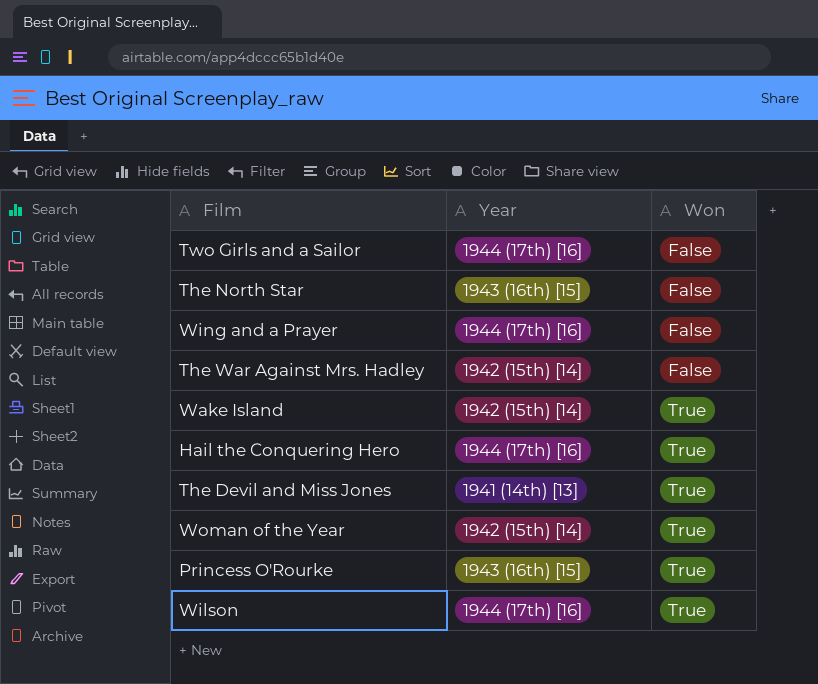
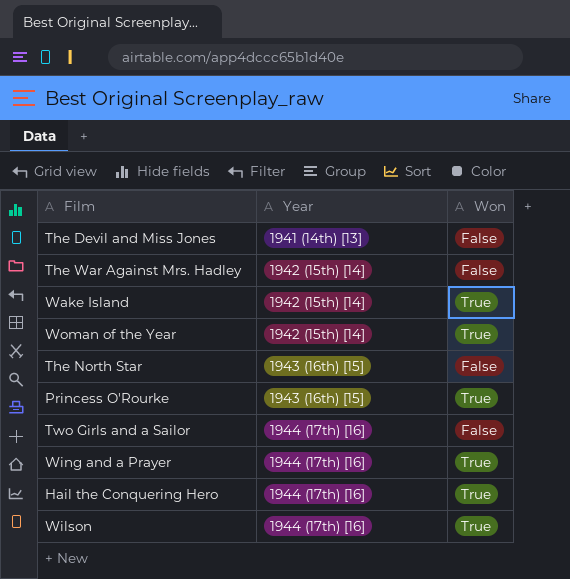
row order: Won ascending -> Year ascending
The Devil and Miss Jones | Won: True -> False
Wing and a Prayer | Won: False -> True

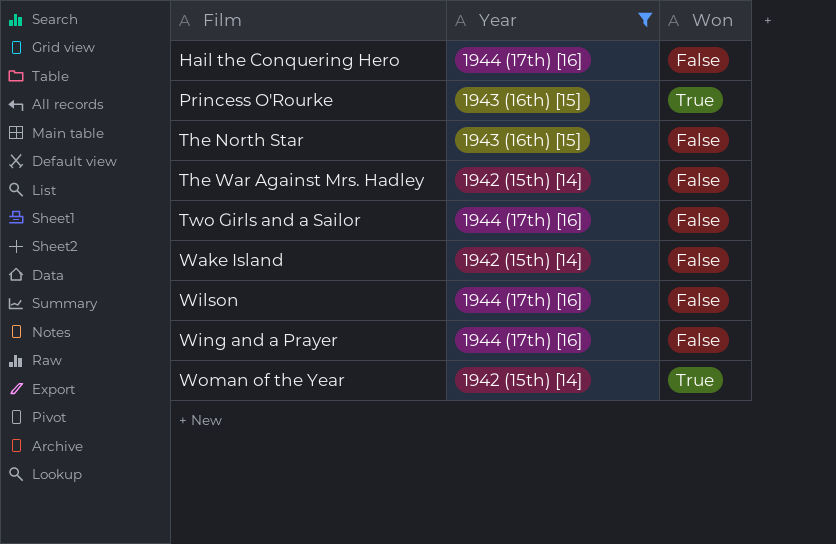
filter: none -> Year != 1941 (14th) [13]
row order: Year ascending -> Film ascending
Hail the Conquering Hero | Won: True -> False
Wake Island | Won: True -> False
Wilson | Won: True -> False
Wing and a Prayer | Won: True -> False

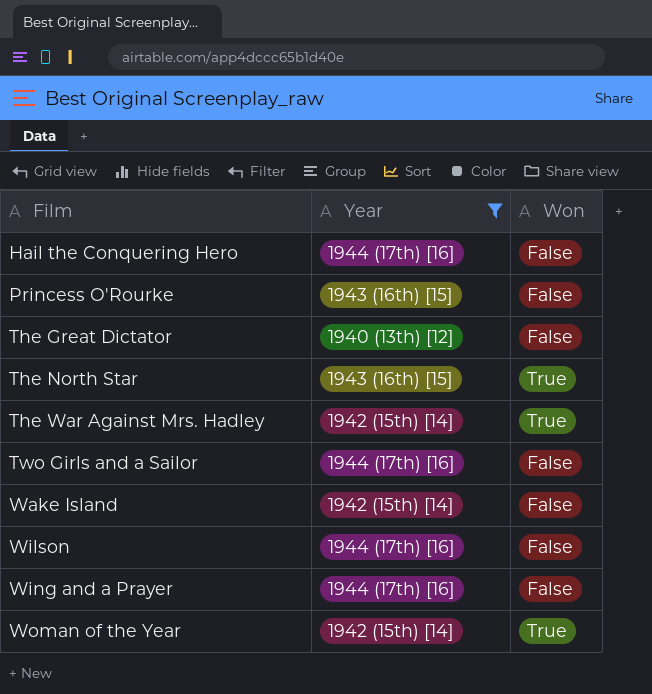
Princess O'Rourke | Won: True -> False
row The Great Dictator: none -> 1940 (13th) [12] | False
The North Star | Won: False -> True
The War Against Mrs. Hadley | Won: False -> True

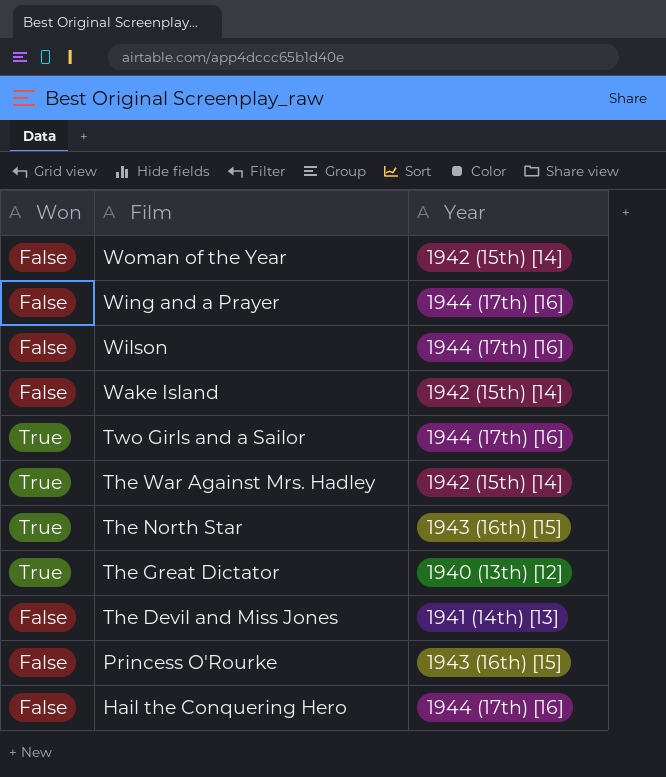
filter: Year != 1941 (14th) [13] -> none
row order: Film ascending -> Film descending
column Won | position: 3 -> 1
Woman of the Year | Won: True -> False
Two Girls and a Sailor | Won: False -> True
The Great Dictator | Won: False -> True

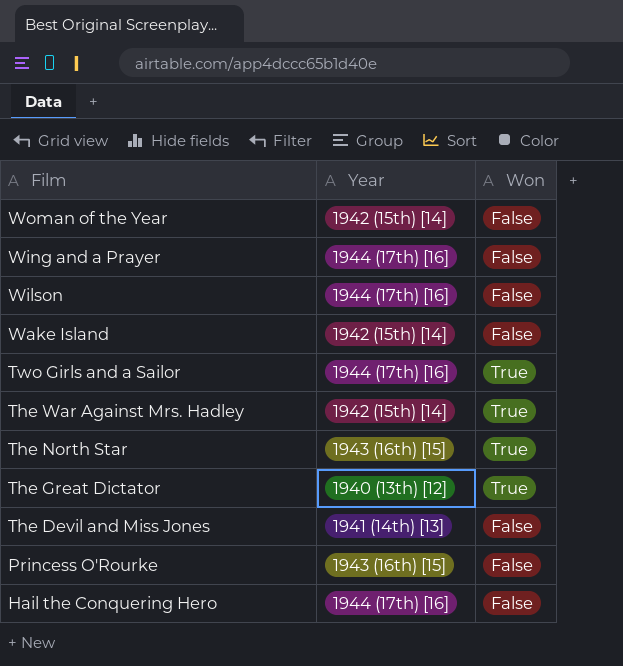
column Won | position: 1 -> 3

